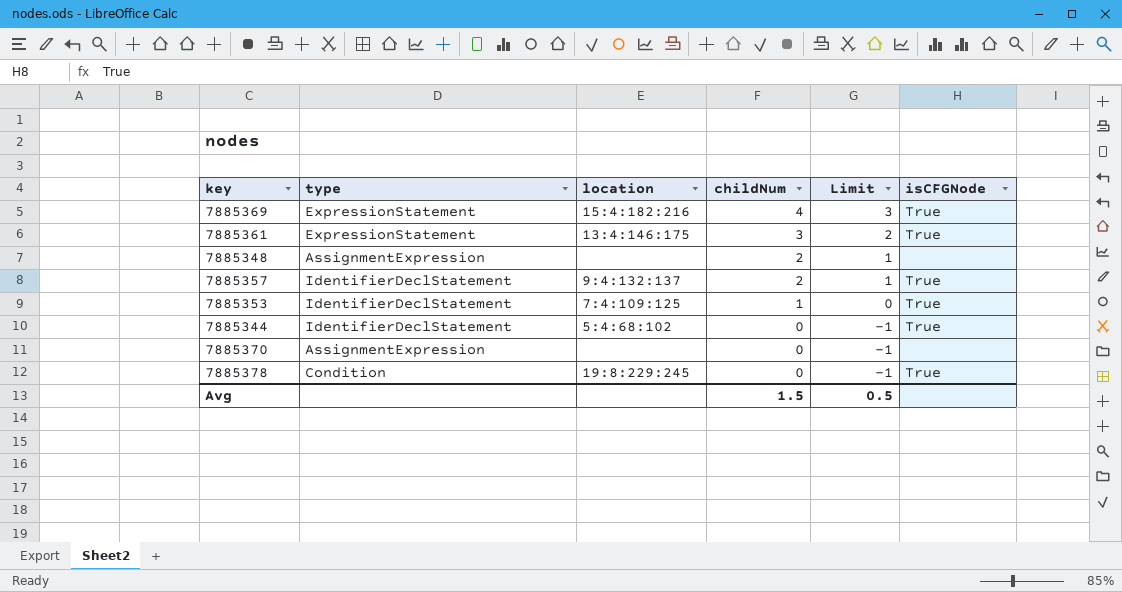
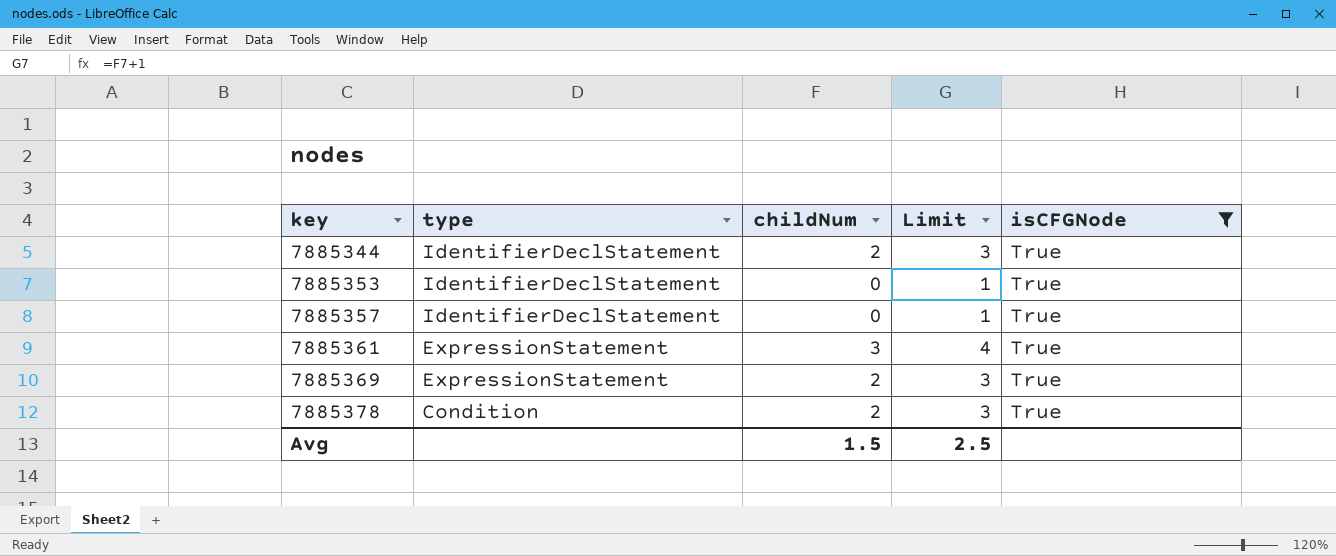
filter: none -> isCFGNode = True
row order: childNum descending -> key ascending
column location | position: 3 -> none
column Limit | formula: [childNum] - 1 -> [childNum] + 1
7885344 | childNum: 0 -> 2
7885353 | childNum: 1 -> 0
7885357 | childNum: 2 -> 0
7885369 | childNum: 4 -> 2
7885378 | childNum: 0 -> 2
Avg | Limit: 0.5 -> 2.5

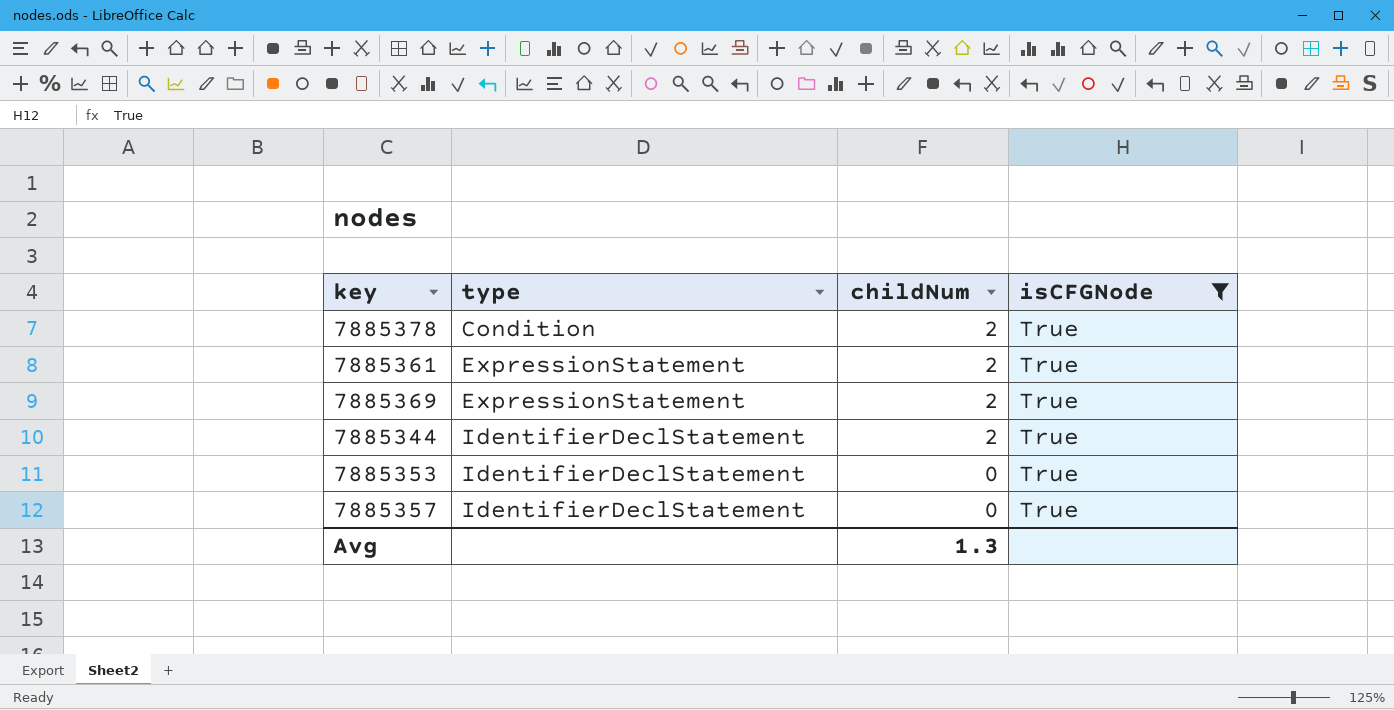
row order: key ascending -> type ascending
column Limit | formula: [childNum] + 1 -> none
7885361 | childNum: 3 -> 2
Avg | childNum: 1.5 -> 1.3

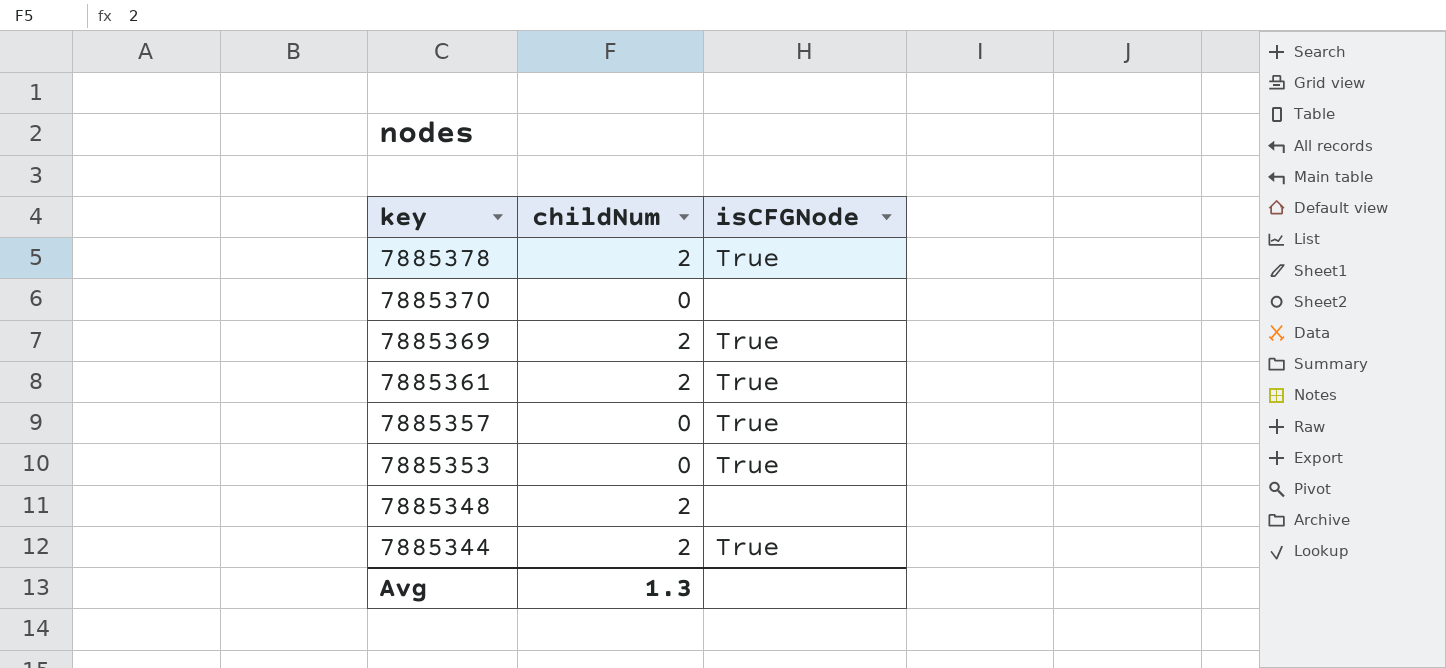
filter: isCFGNode = True -> none
row order: type ascending -> key descending
column type | position: 2 -> none

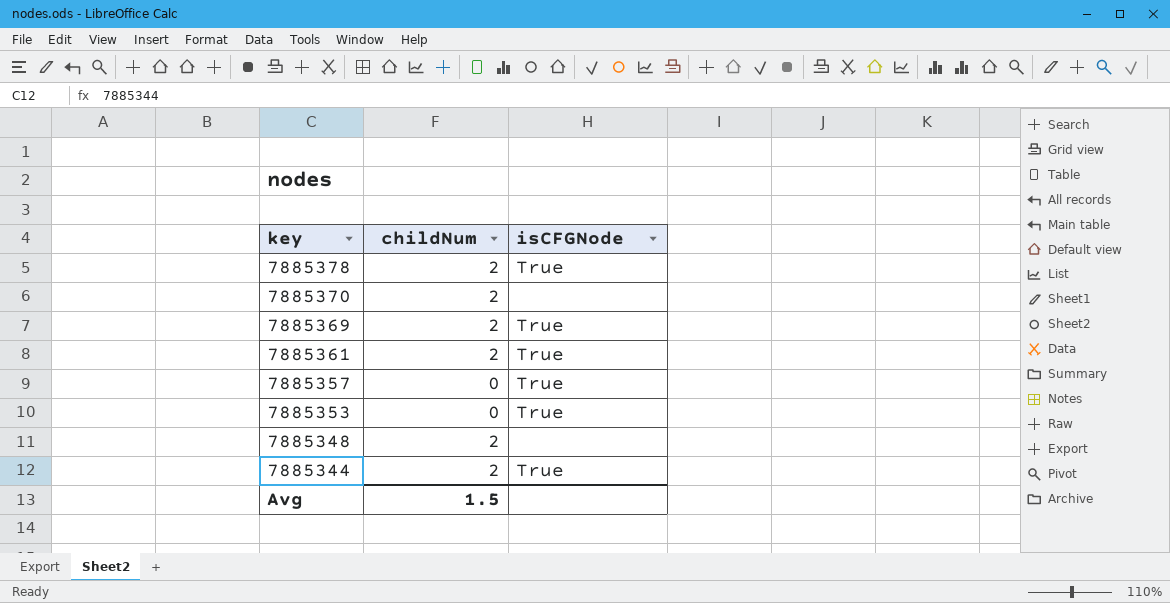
7885370 | childNum: 0 -> 2
Avg | childNum: 1.3 -> 1.5

